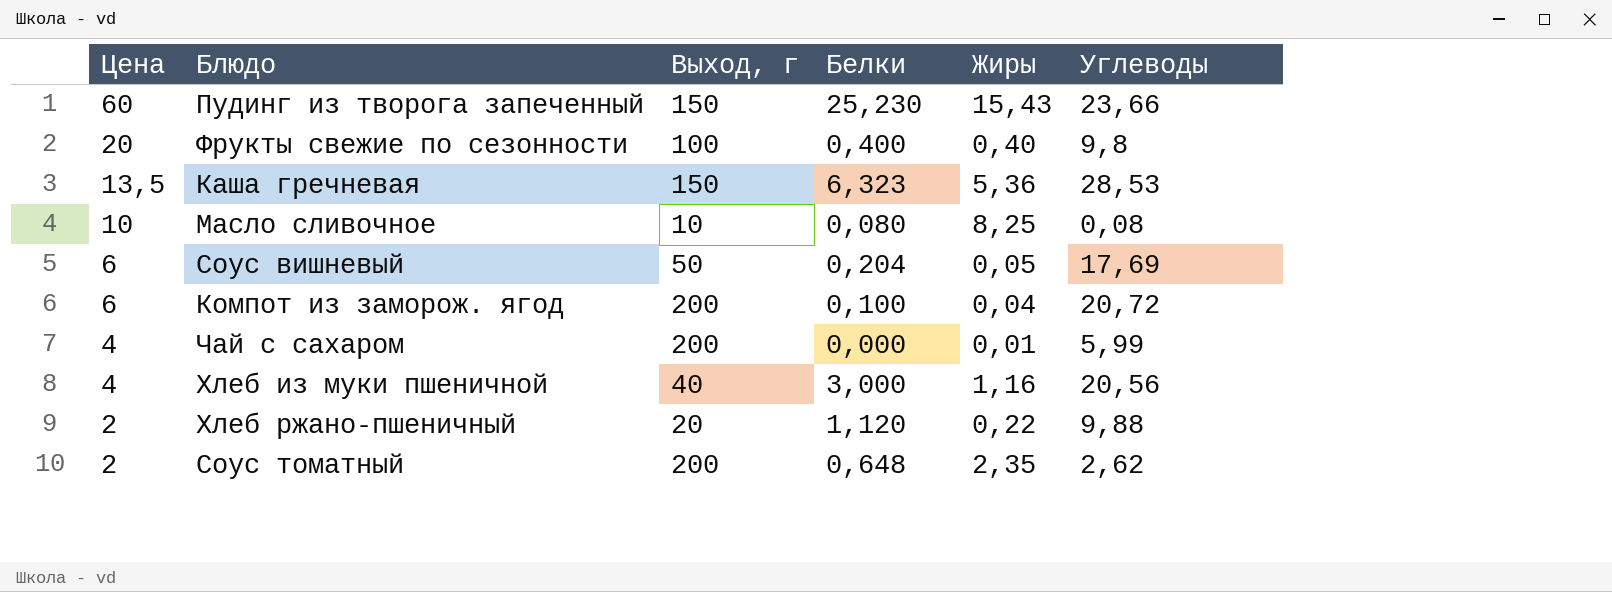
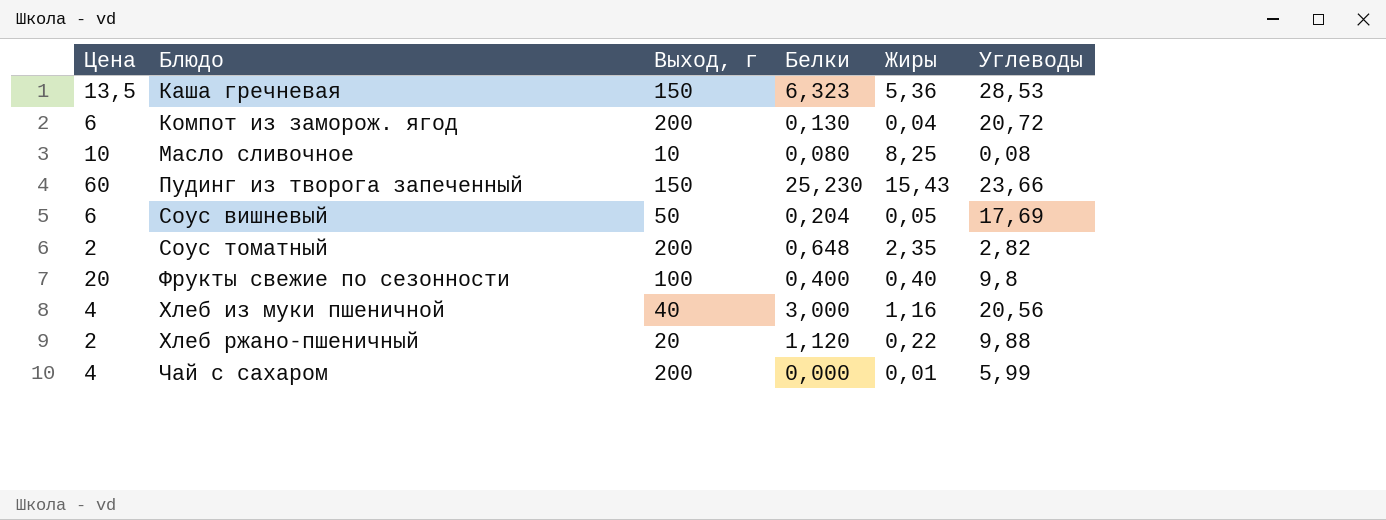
row order: Цена descending -> Блюдо ascending
Компот из заморож. ягод | Белки: 0,100 -> 0,130
Соус томатный | Углеводы: 2,62 -> 2,82

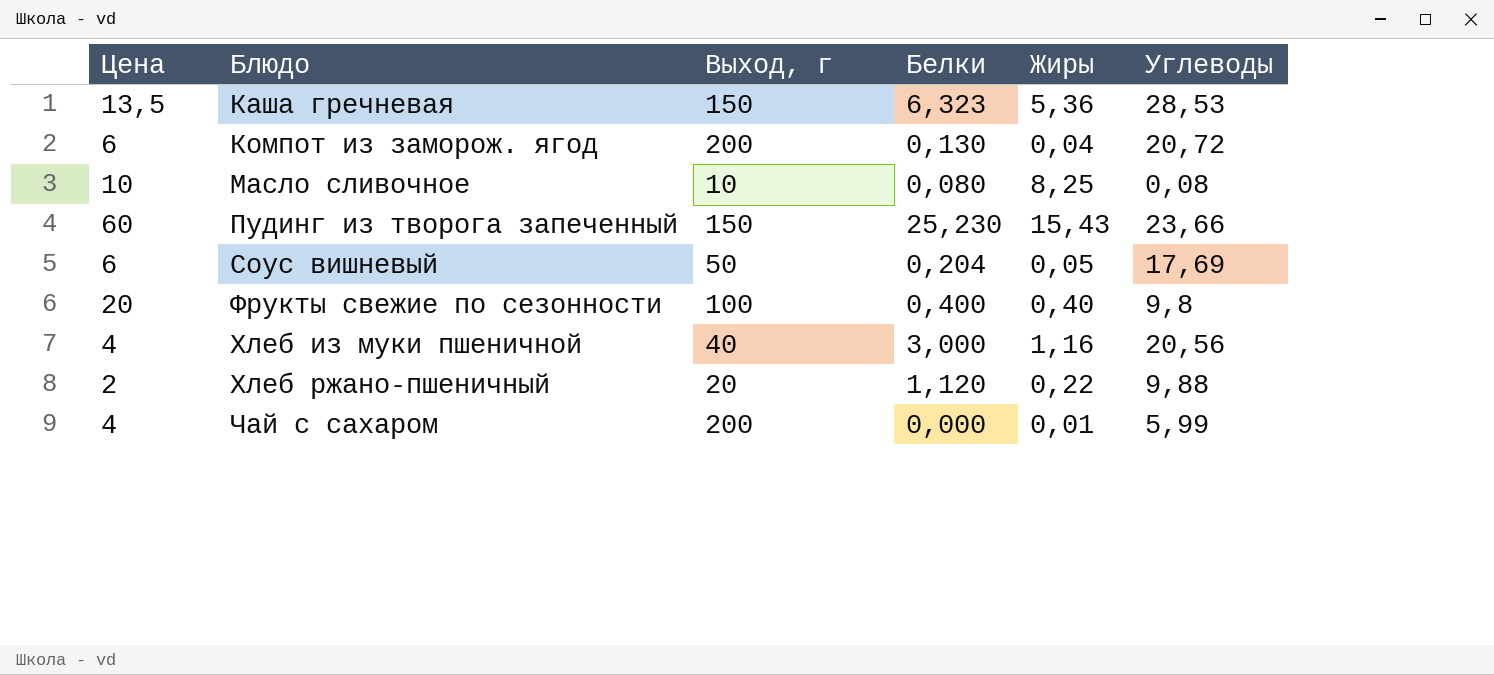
row Соус томатный: 2 | 200 | 0,648 | 2,35 | 2,82 -> none

